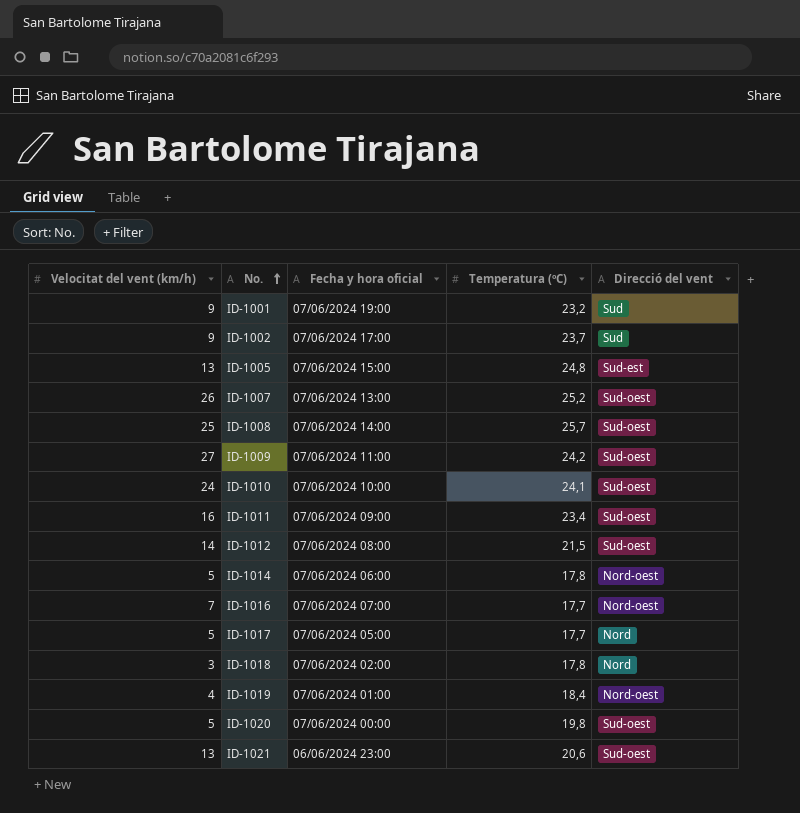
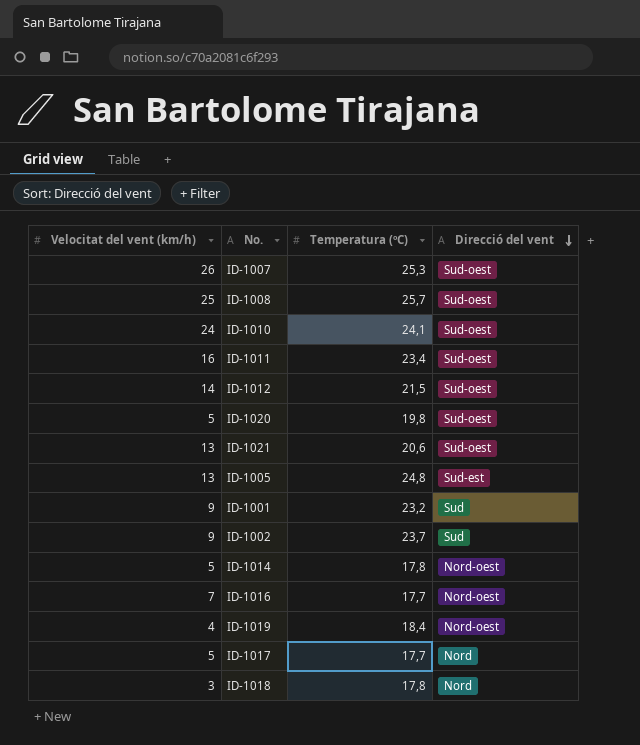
row order: No. ascending -> Direcció del vent descending
column Fecha y hora oficial | position: 3 -> none
row ID-1009: 27 | 07/06/2024 11:00 | 24,2 | Sud-oest -> none
ID-1007 | Temperatura (ºC): 25,2 -> 25,3

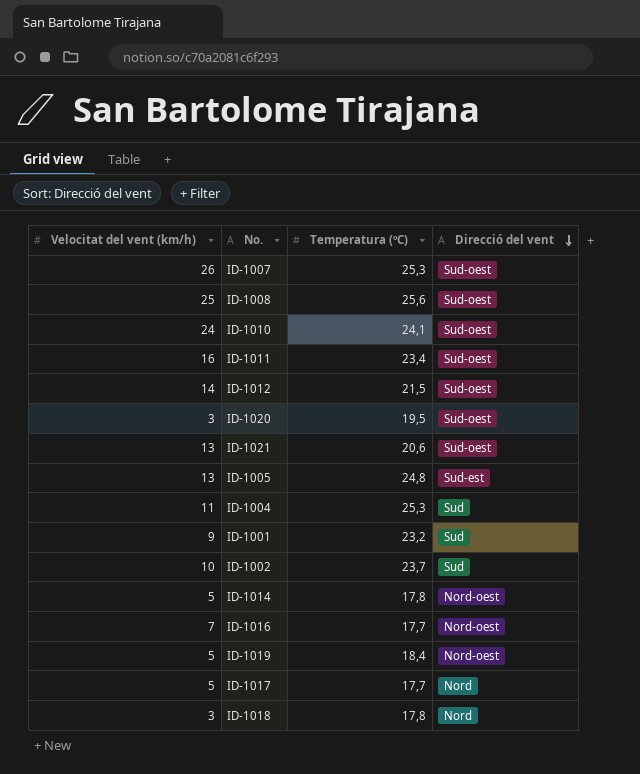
ID-1008 | Temperatura (ºC): 25,7 -> 25,6
ID-1020 | Velocitat del vent (km/h): 5 -> 3
ID-1020 | Temperatura (ºC): 19,8 -> 19,5
row ID-1004: none -> 11 | 25,3 | Sud
ID-1002 | Velocitat del vent (km/h): 9 -> 10
ID-1019 | Velocitat del vent (km/h): 4 -> 5

